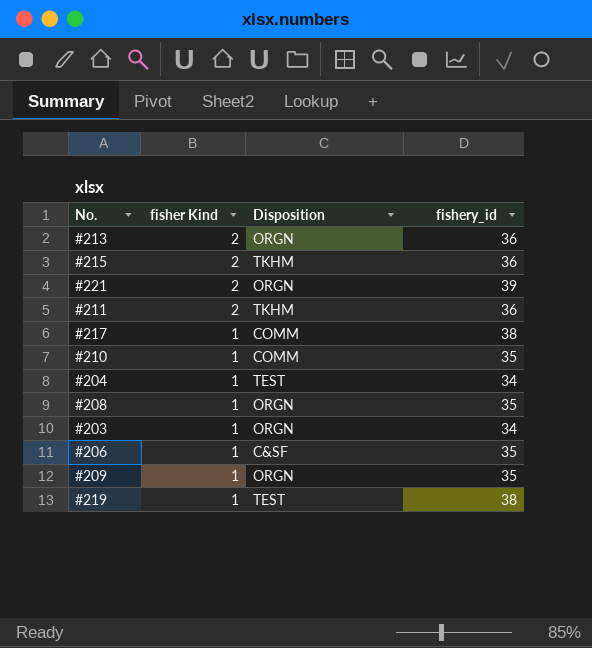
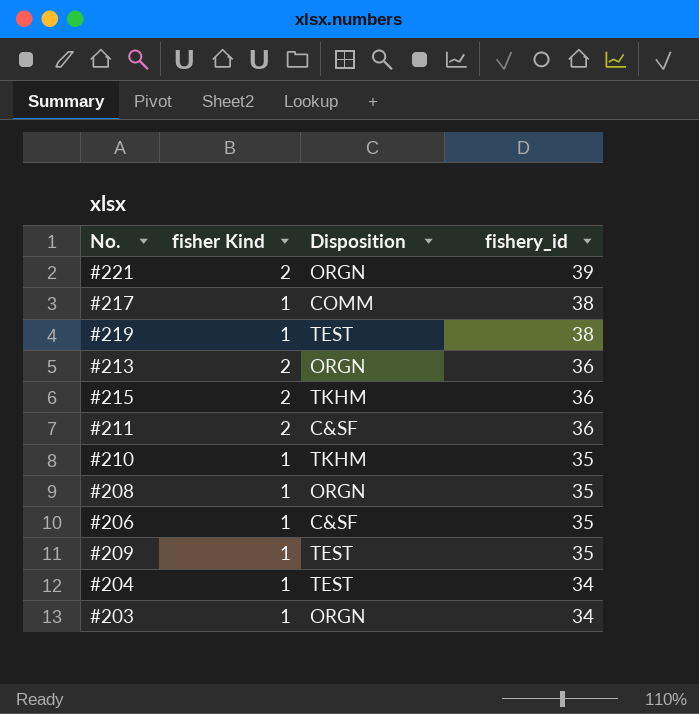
row order: fisher Kind descending -> fishery_id descending
#211 | Disposition: TKHM -> C&SF
#210 | Disposition: COMM -> TKHM
#209 | Disposition: ORGN -> TEST

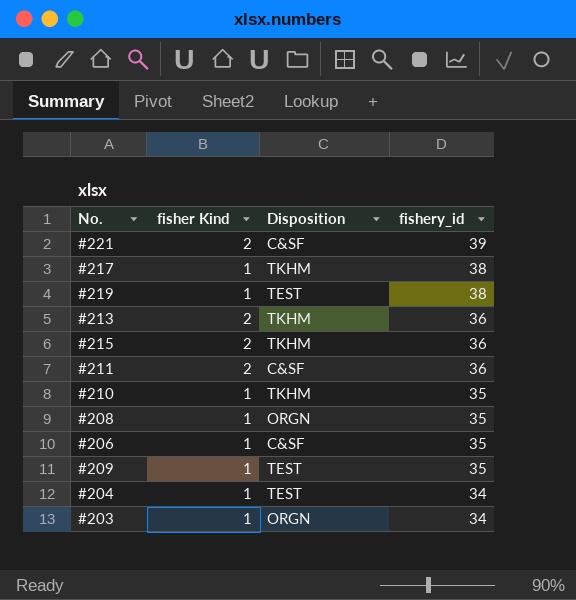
#221 | Disposition: ORGN -> C&SF
#217 | Disposition: COMM -> TKHM
#213 | Disposition: ORGN -> TKHM

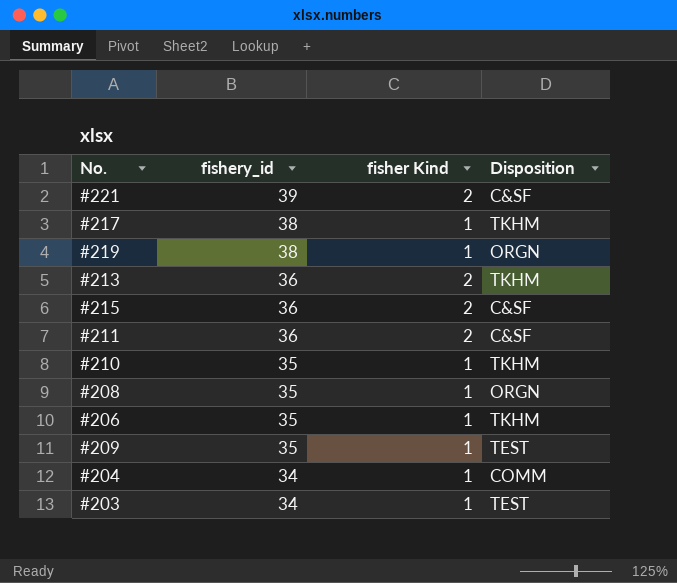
column fishery_id | position: 4 -> 2
#219 | Disposition: TEST -> ORGN
#215 | Disposition: TKHM -> C&SF
#206 | Disposition: C&SF -> TKHM
#204 | Disposition: TEST -> COMM
#203 | Disposition: ORGN -> TEST

